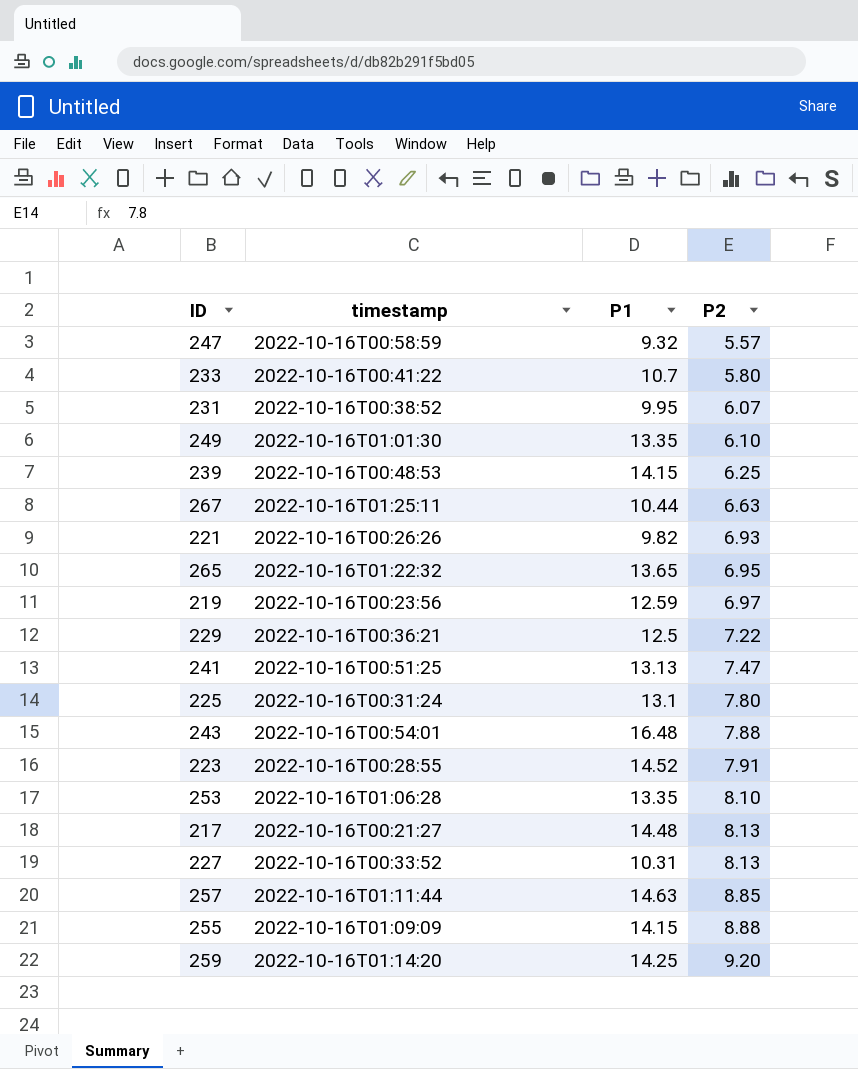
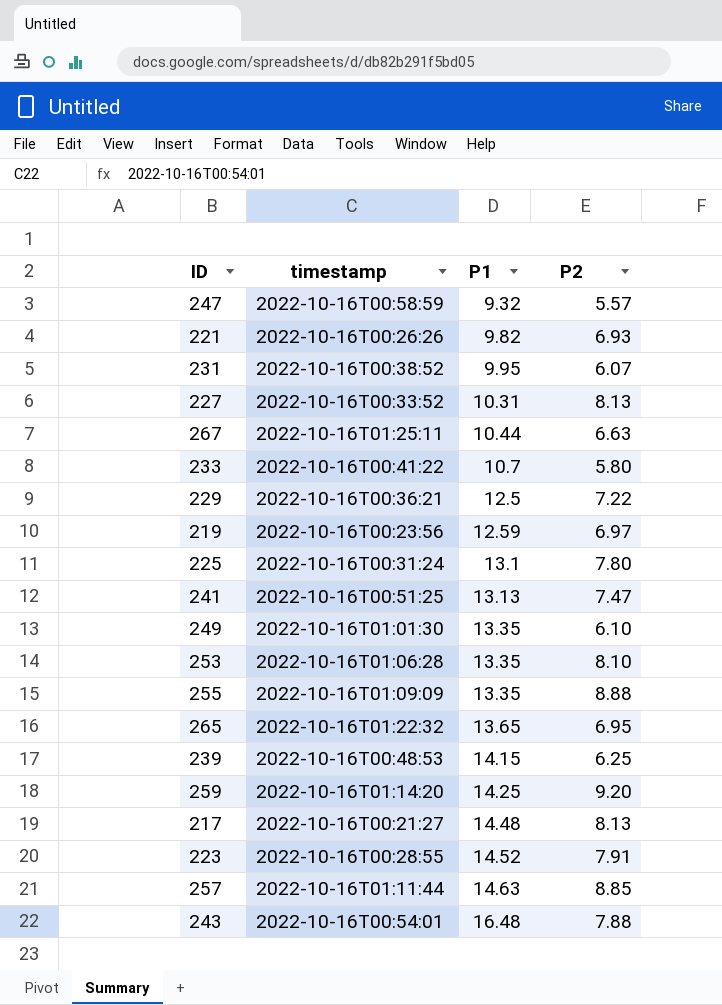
row order: P2 ascending -> P1 ascending
255 | P1: 14.15 -> 13.35

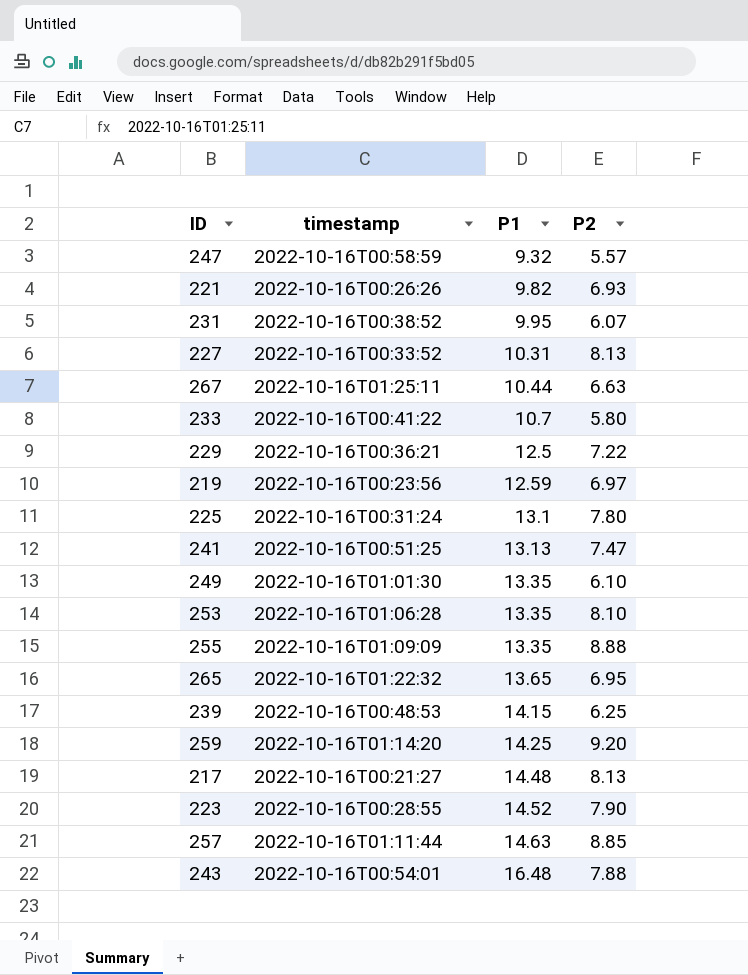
223 | P2: 7.91 -> 7.90

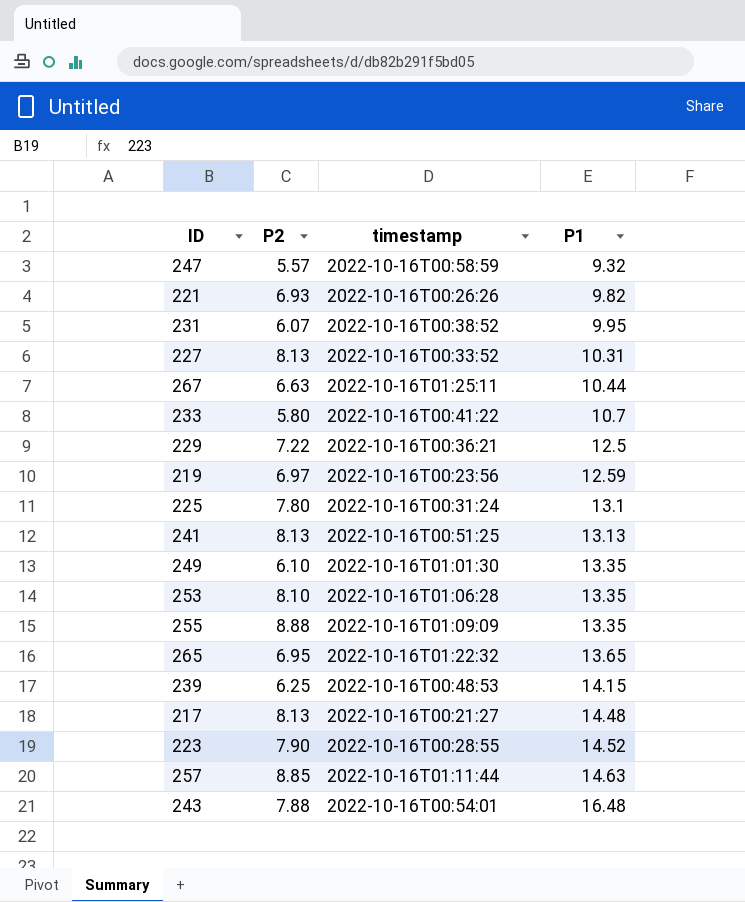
column P2 | position: 4 -> 2
row 259: 2022-10-16T01:14:20 | 14.25 | 9.20 -> none
241 | P2: 7.47 -> 8.13

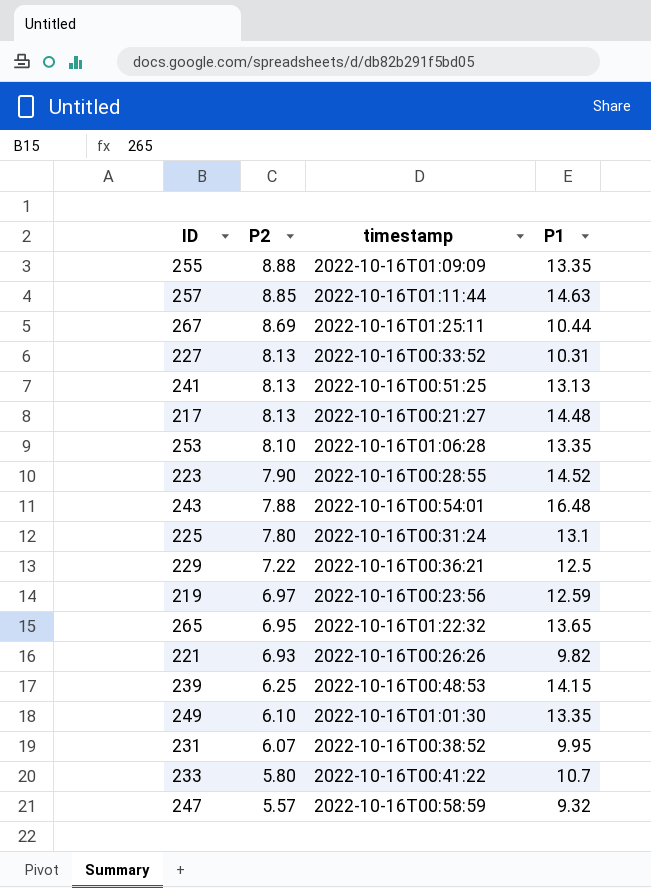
row order: P1 ascending -> P2 descending
267 | P2: 6.63 -> 8.69

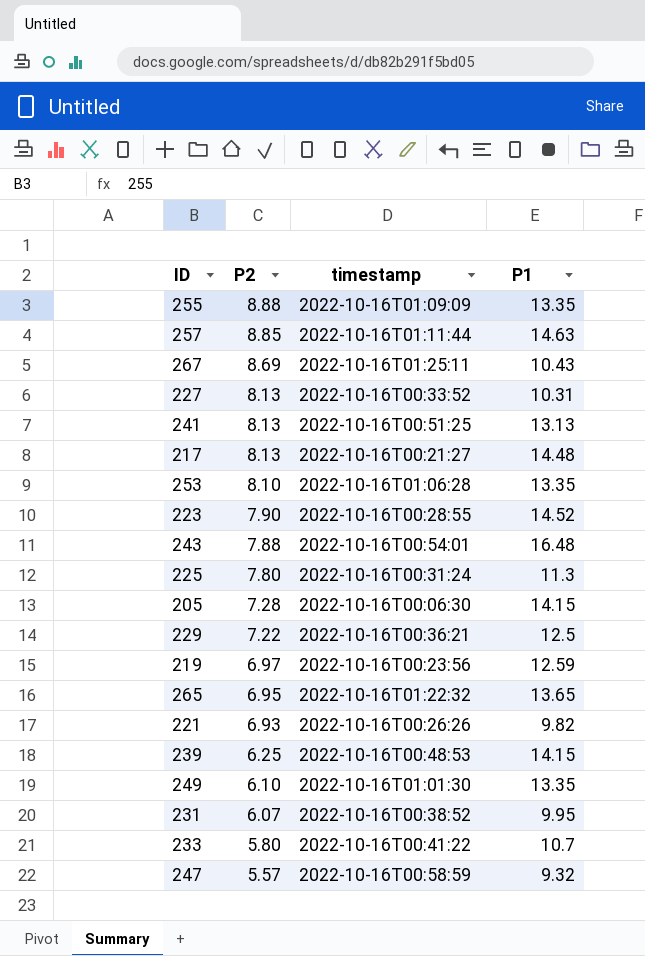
267 | P1: 10.44 -> 10.43
225 | P1: 13.1 -> 11.3
row 205: none -> 7.28 | 2022-10-16T00:06:30 | 14.15

